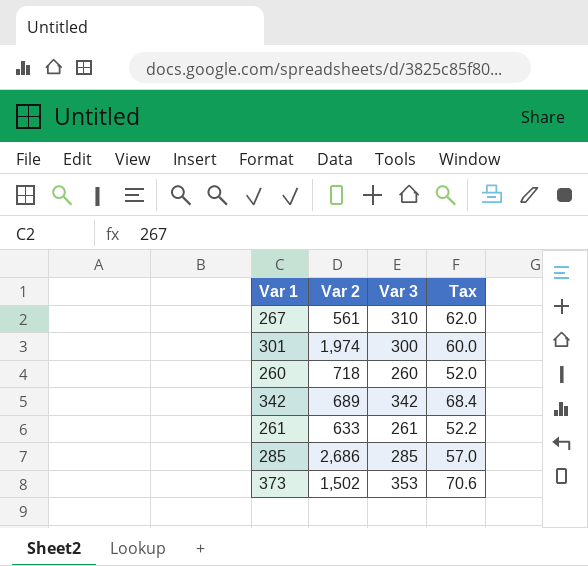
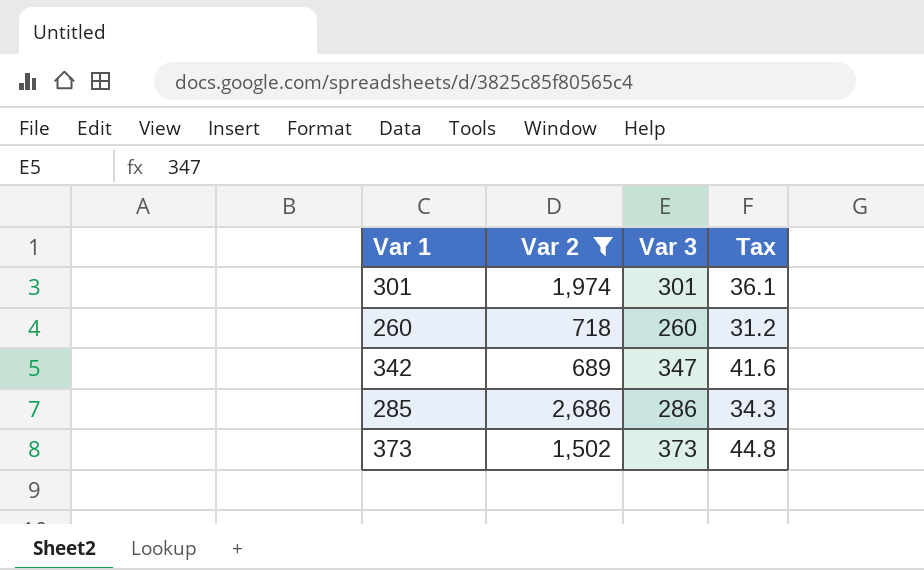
filter: none -> Var 2 >= 689
column Tax | formula: [Var 3] * 0.2 -> [Var 3] * 0.12
301 | Var 3: 300 -> 301
342 | Var 3: 342 -> 347
285 | Var 3: 285 -> 286
373 | Var 3: 353 -> 373

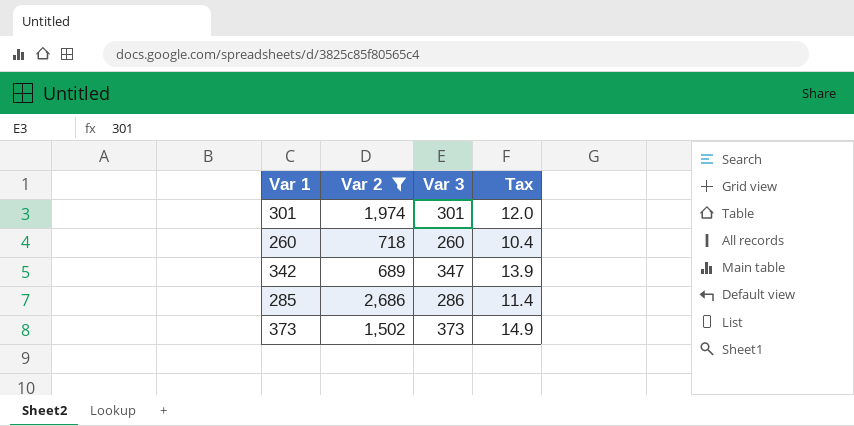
column Tax | formula: [Var 3] * 0.12 -> [Var 3] * 0.04

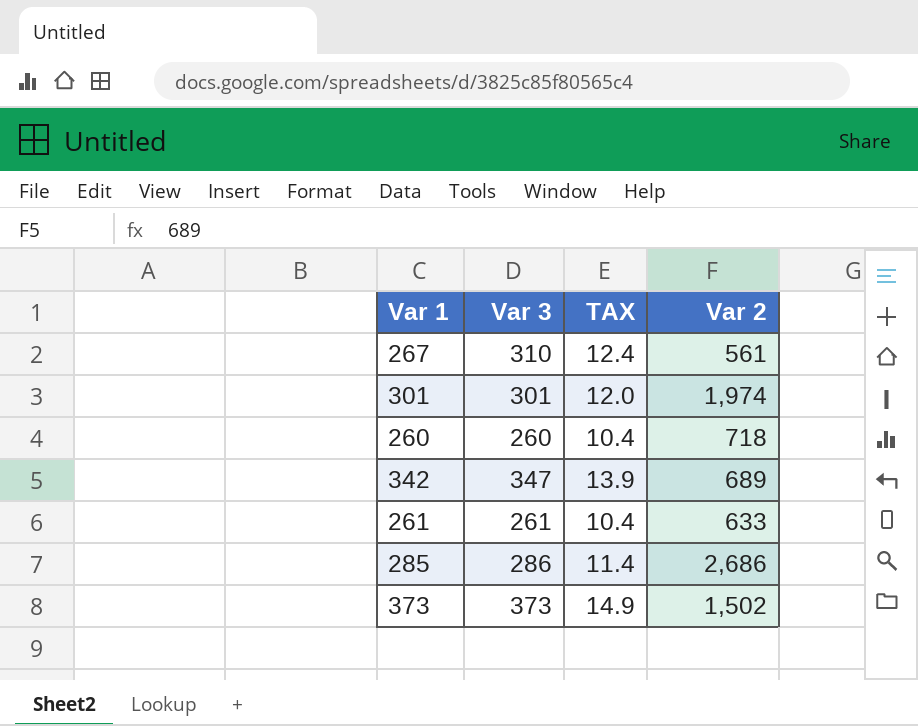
filter: Var 2 >= 689 -> none
column name: Tax -> TAX
column Var 2 | position: 2 -> 4

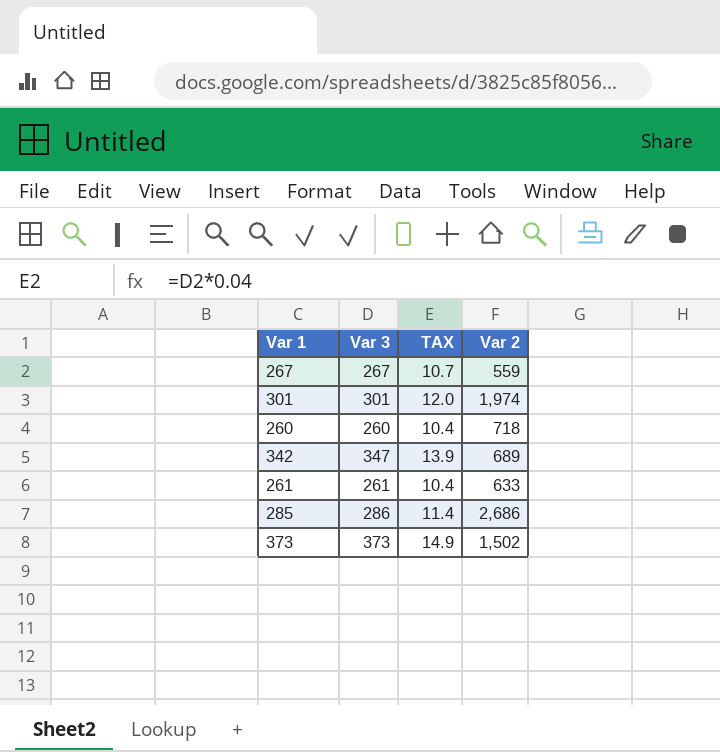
267 | Var 3: 310 -> 267
267 | TAX: 12.4 -> 10.7
267 | Var 2: 561 -> 559

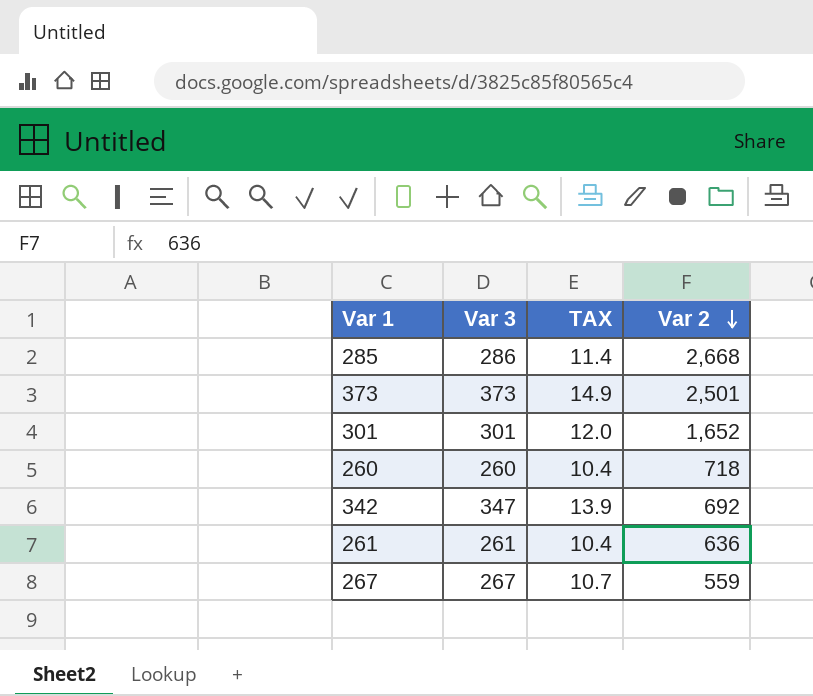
row order: none -> Var 2 descending
285 | Var 2: 2,686 -> 2,668
373 | Var 2: 1,502 -> 2,501
301 | Var 2: 1,974 -> 1,652
342 | Var 2: 689 -> 692
261 | Var 2: 633 -> 636

